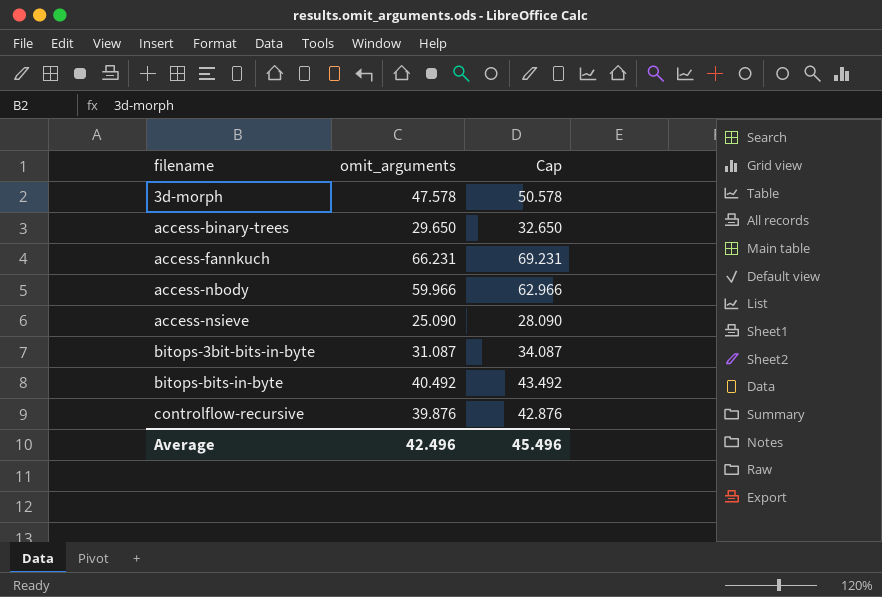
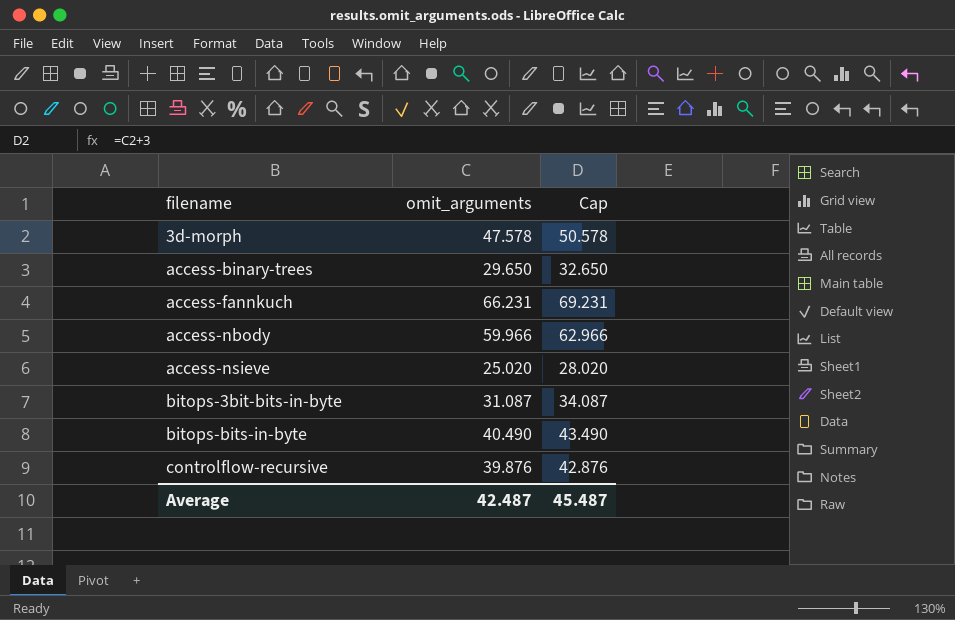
access-nsieve | omit_arguments: 25.090 -> 25.020
access-nsieve | Cap: 28.090 -> 28.020
bitops-bits-in-byte | omit_arguments: 40.492 -> 40.490
bitops-bits-in-byte | Cap: 43.492 -> 43.490
Average | omit_arguments: 42.496 -> 42.487
Average | Cap: 45.496 -> 45.487

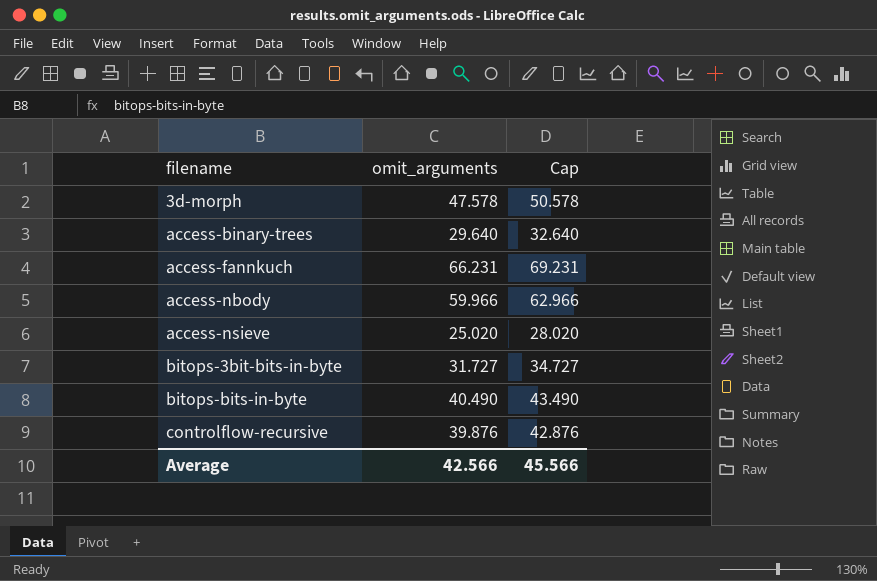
access-binary-trees | omit_arguments: 29.650 -> 29.640
access-binary-trees | Cap: 32.650 -> 32.640
bitops-3bit-bits-in-byte | omit_arguments: 31.087 -> 31.727
bitops-3bit-bits-in-byte | Cap: 34.087 -> 34.727
Average | omit_arguments: 42.487 -> 42.566
Average | Cap: 45.487 -> 45.566

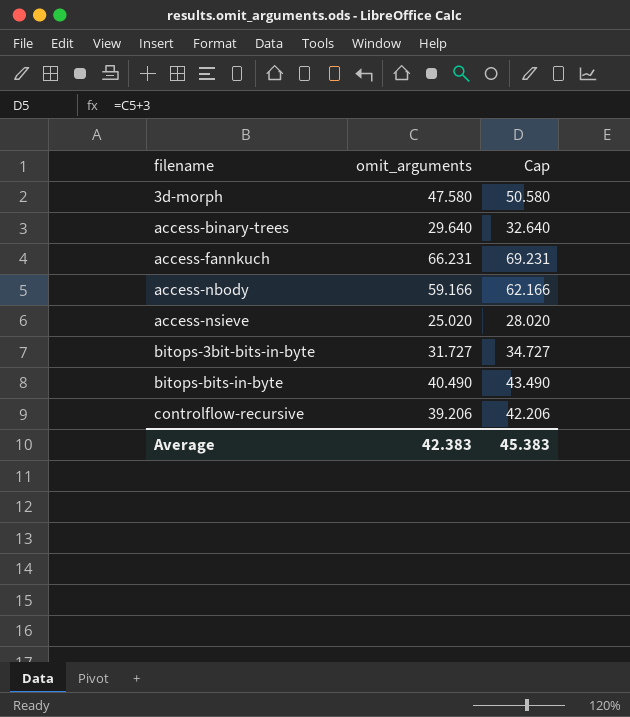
3d-morph | omit_arguments: 47.578 -> 47.580
3d-morph | Cap: 50.578 -> 50.580
access-nbody | omit_arguments: 59.966 -> 59.166
access-nbody | Cap: 62.966 -> 62.166
controlflow-recursive | omit_arguments: 39.876 -> 39.206
controlflow-recursive | Cap: 42.876 -> 42.206
Average | omit_arguments: 42.566 -> 42.383
Average | Cap: 45.566 -> 45.383

